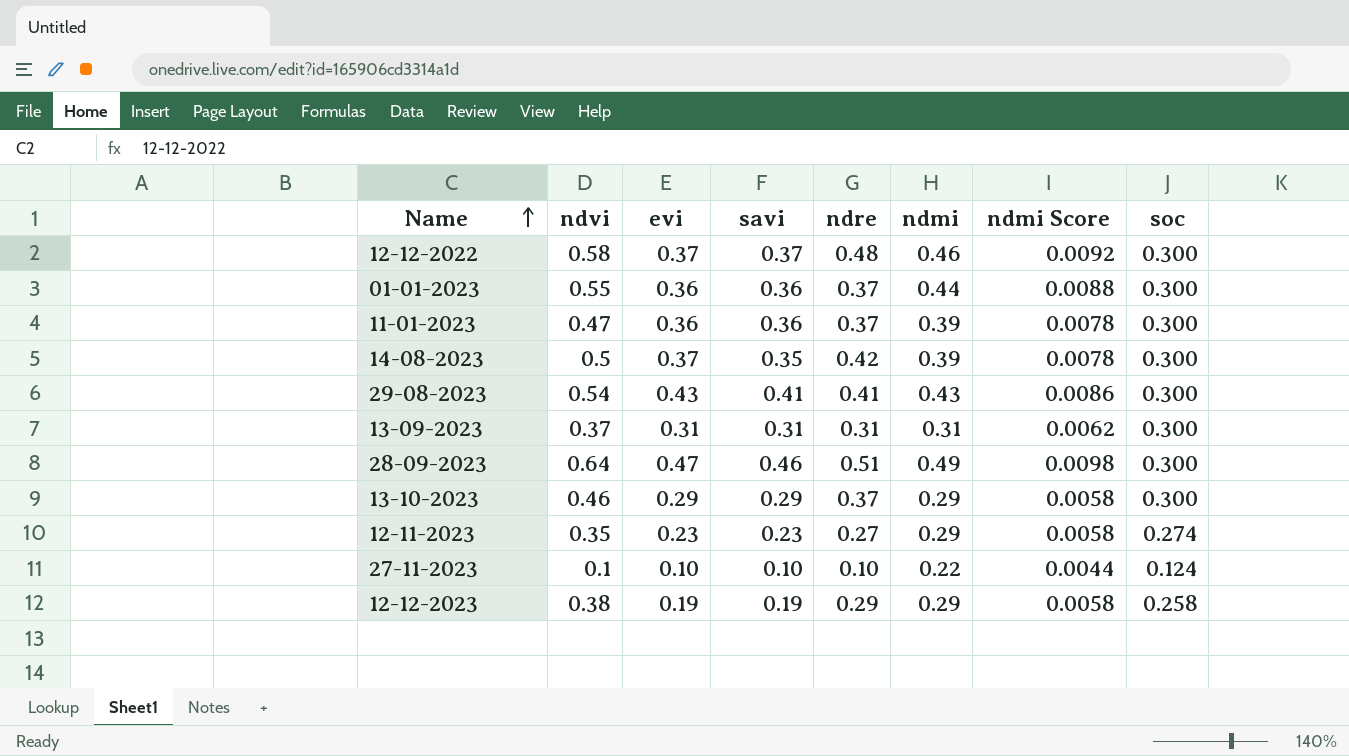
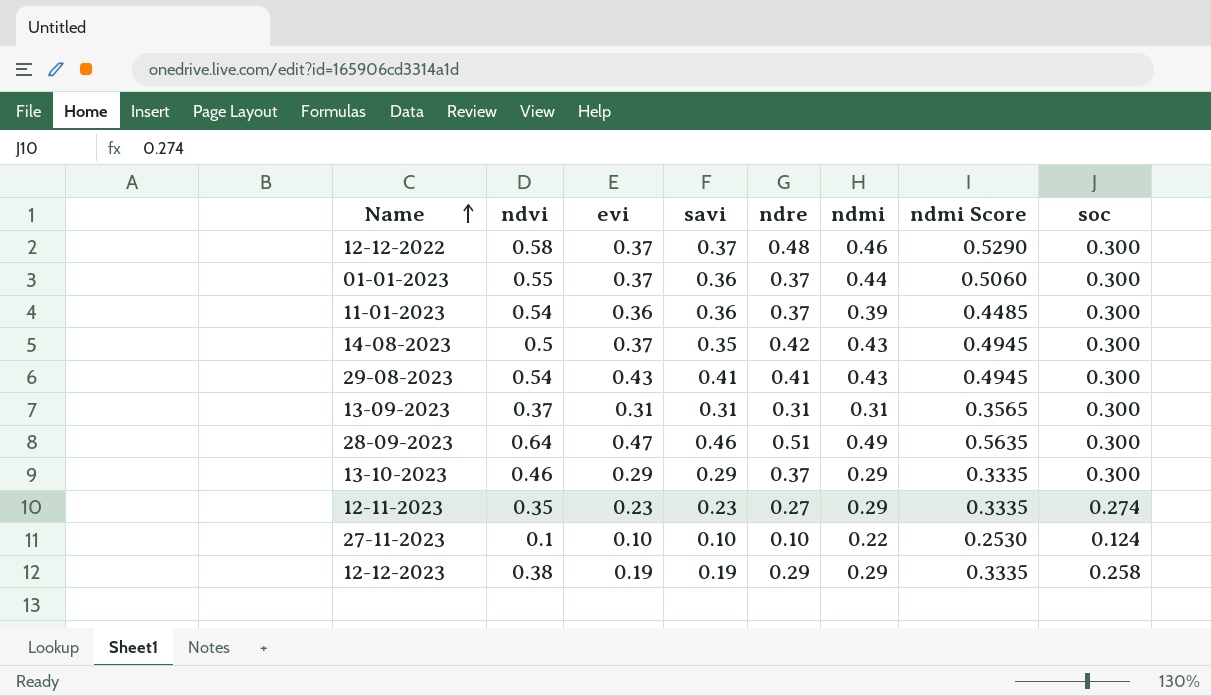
column ndmi Score | formula: [ndmi] * 0.02 -> [ndmi] * 1.15
01-01-2023 | evi: 0.36 -> 0.37
11-01-2023 | ndvi: 0.47 -> 0.54
14-08-2023 | ndmi: 0.39 -> 0.43

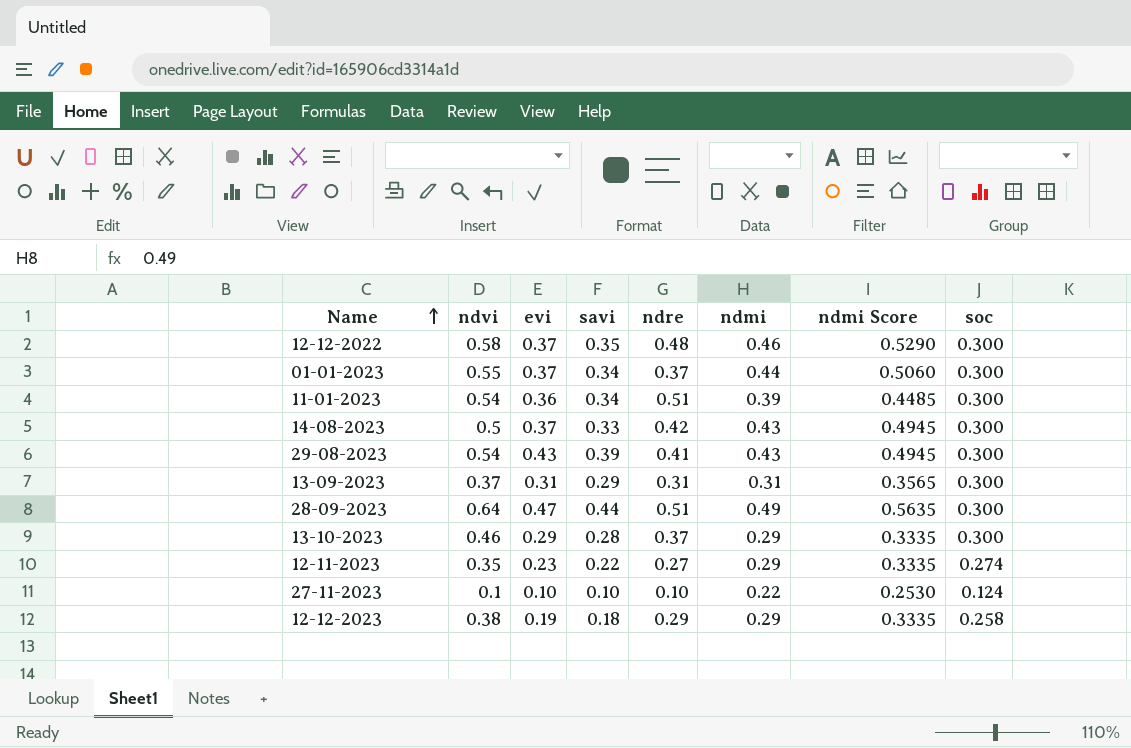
12-12-2022 | savi: 0.37 -> 0.35
01-01-2023 | savi: 0.36 -> 0.34
11-01-2023 | savi: 0.36 -> 0.34
11-01-2023 | ndre: 0.37 -> 0.51
14-08-2023 | savi: 0.35 -> 0.33
29-08-2023 | savi: 0.41 -> 0.39
13-09-2023 | savi: 0.31 -> 0.29
28-09-2023 | savi: 0.46 -> 0.44
13-10-2023 | savi: 0.29 -> 0.28
12-11-2023 | savi: 0.23 -> 0.22
12-12-2023 | savi: 0.19 -> 0.18

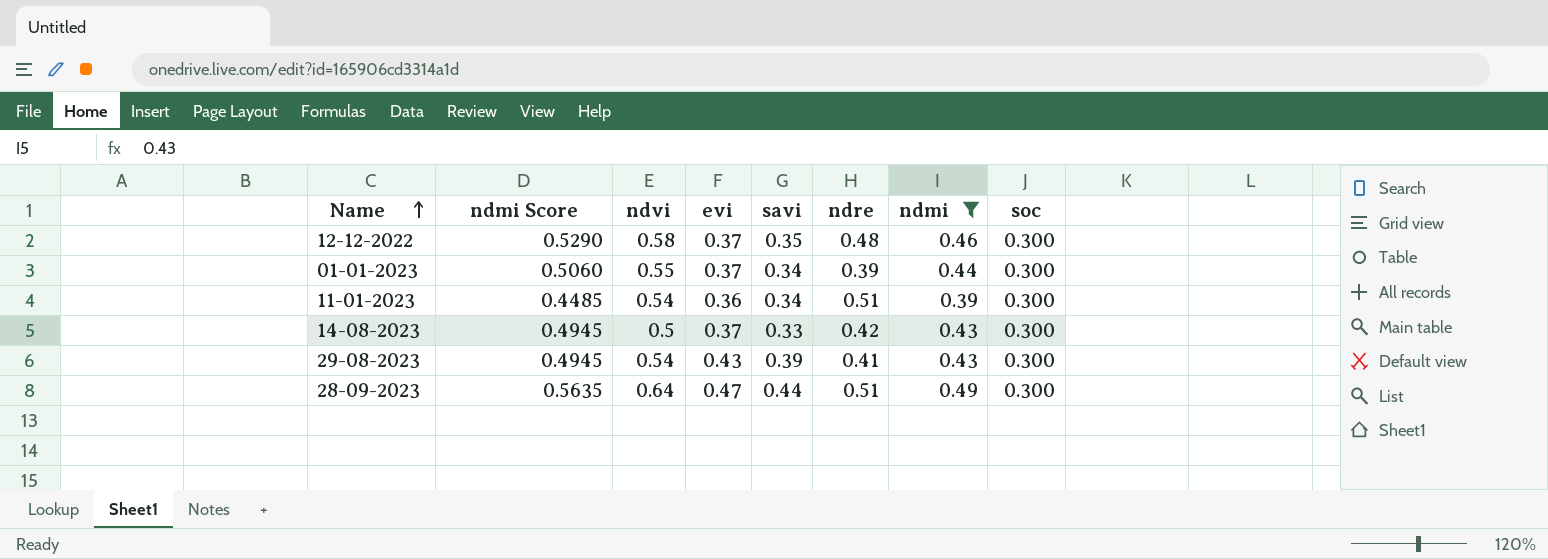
filter: none -> ndmi >= 0.39
column ndmi Score | position: 7 -> 2
01-01-2023 | ndre: 0.37 -> 0.39

